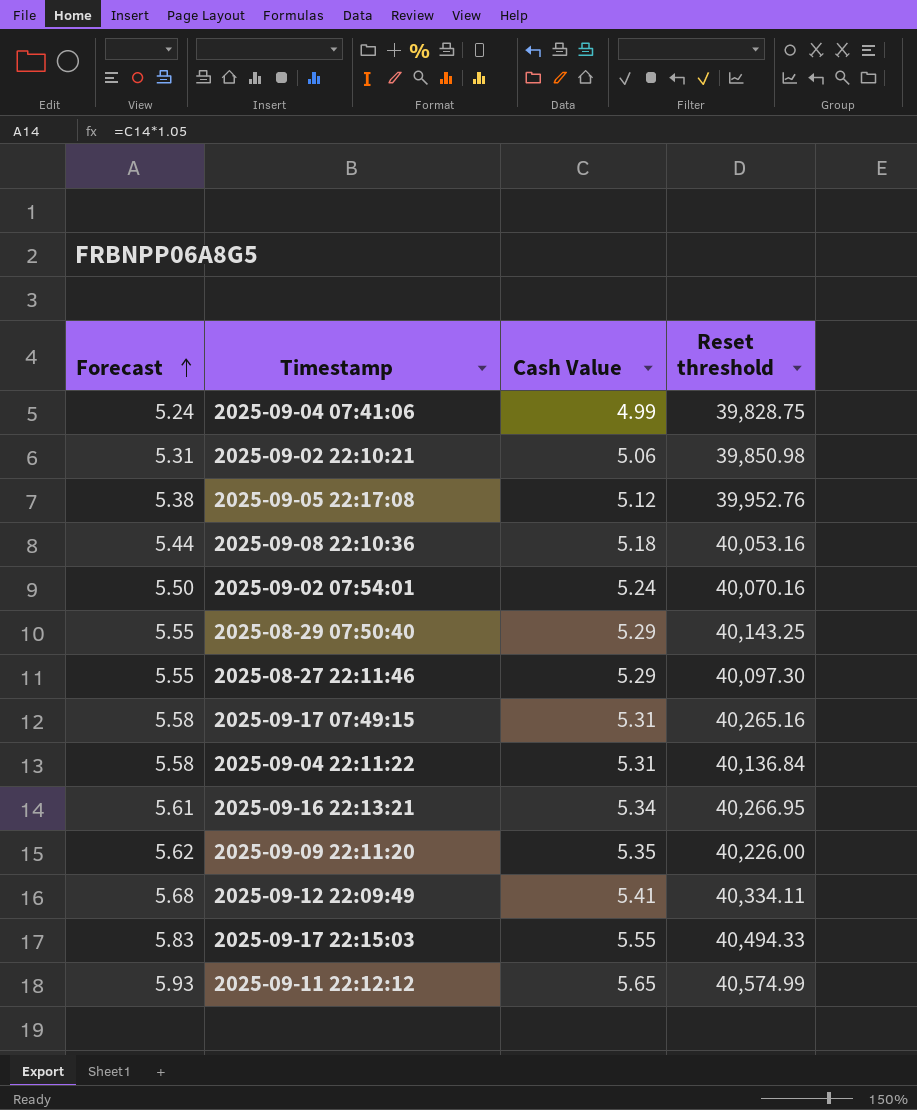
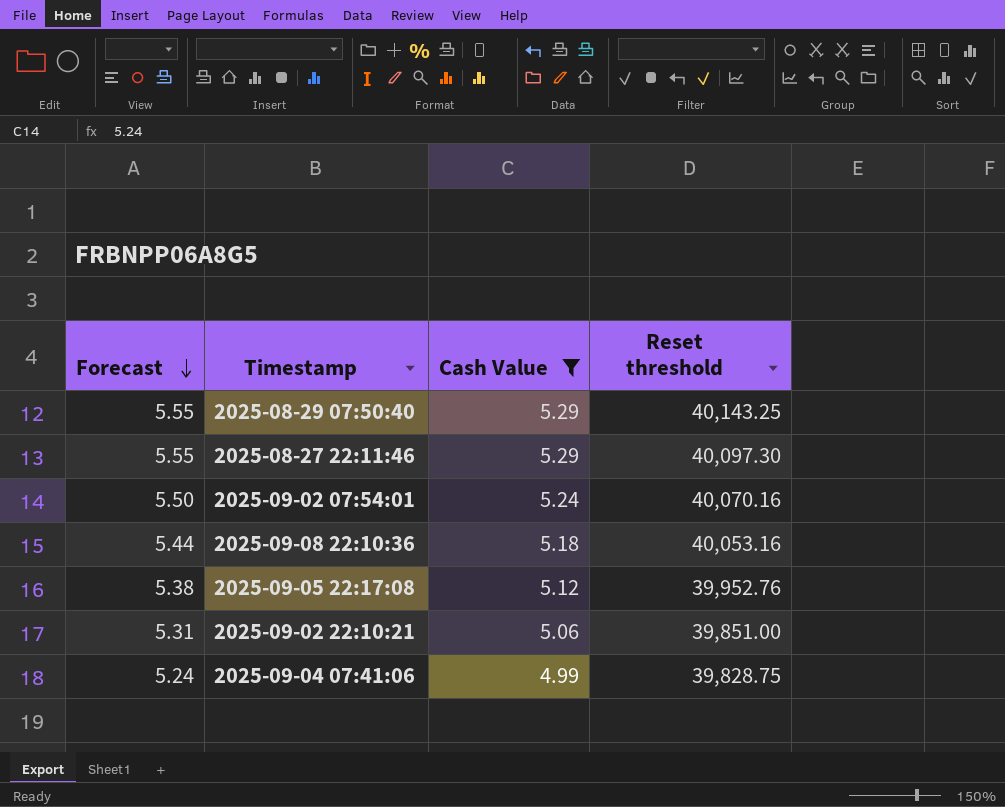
filter: none -> Cash Value <= 5.29
row order: Forecast ascending -> Forecast descending
2025-09-02 22:10:21 | Reset threshold: 39,850.98 -> 39,851.00

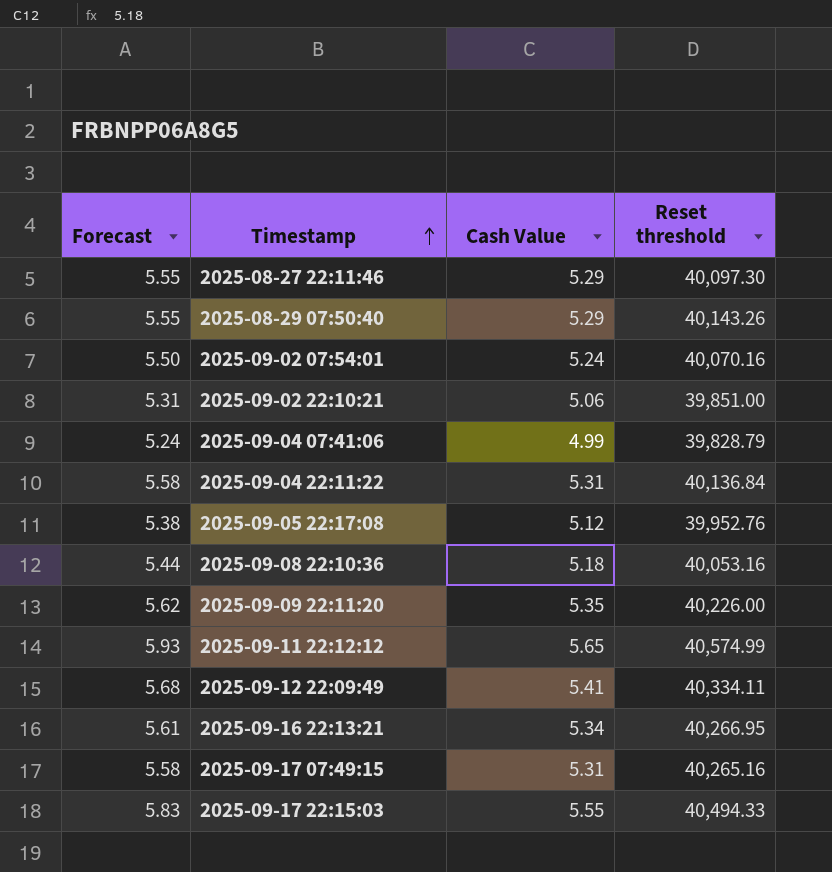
filter: Cash Value <= 5.29 -> none
row order: Forecast descending -> Timestamp ascending
2025-08-29 07:50:40 | Reset threshold: 40,143.25 -> 40,143.26
2025-09-04 07:41:06 | Reset threshold: 39,828.75 -> 39,828.79

